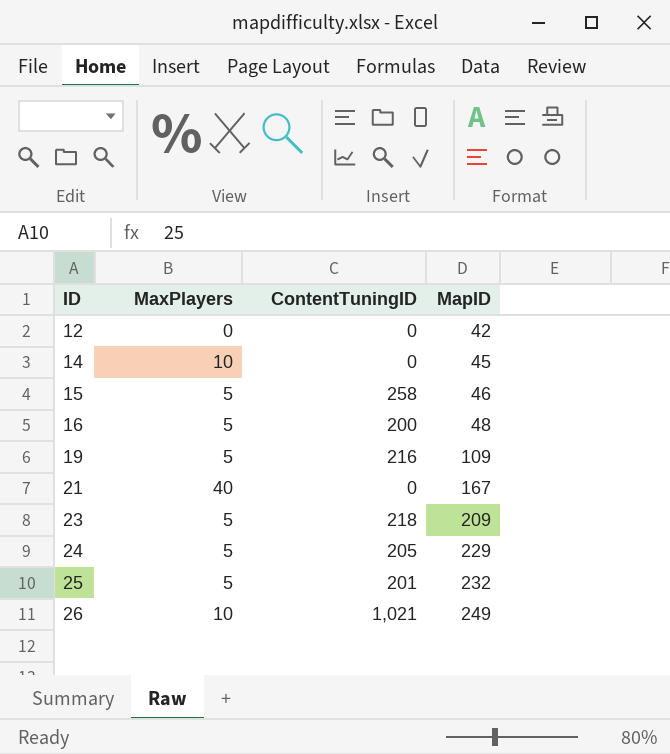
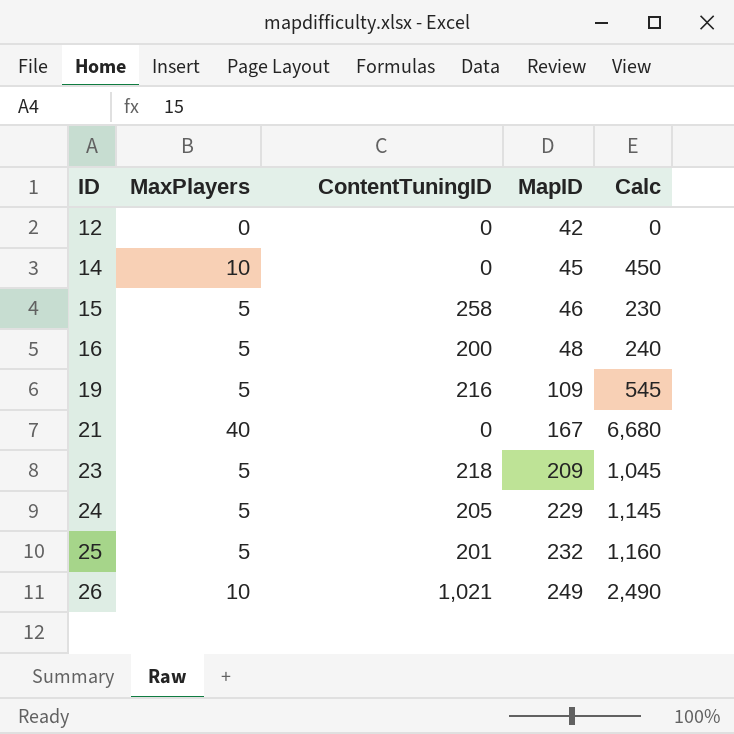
column Calc | formula: none -> [MaxPlayers] * [MapID]

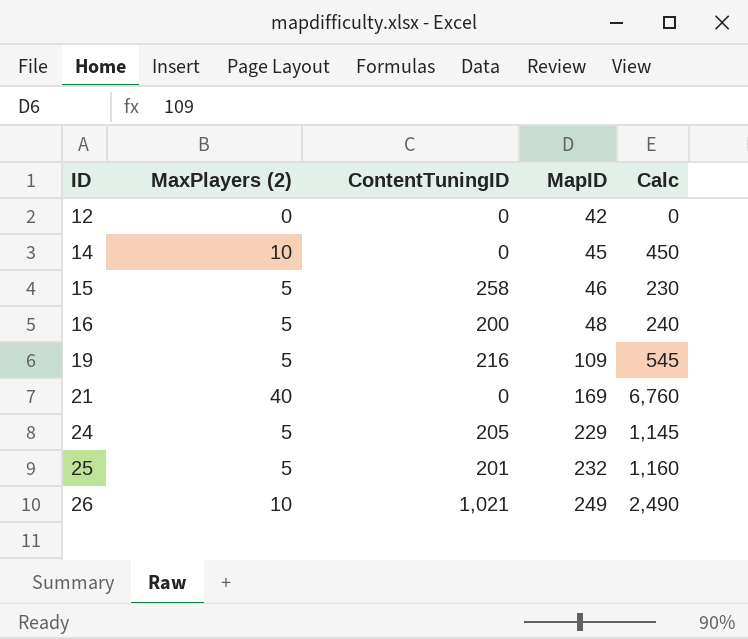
column name: MaxPlayers -> MaxPlayers (2)
row 23: 5 | 218 | 209 | 1,045 -> none
21 | MapID: 167 -> 169
21 | Calc: 6,680 -> 6,760

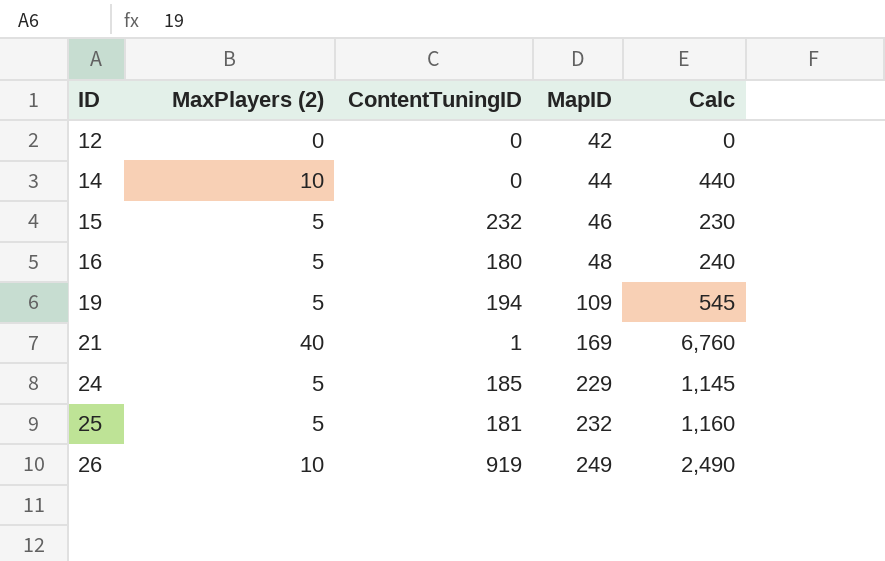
14 | MapID: 45 -> 44
14 | Calc: 450 -> 440
15 | ContentTuningID: 258 -> 232
16 | ContentTuningID: 200 -> 180
19 | ContentTuningID: 216 -> 194
21 | ContentTuningID: 0 -> 1
24 | ContentTuningID: 205 -> 185
25 | ContentTuningID: 201 -> 181
26 | ContentTuningID: 1,021 -> 919

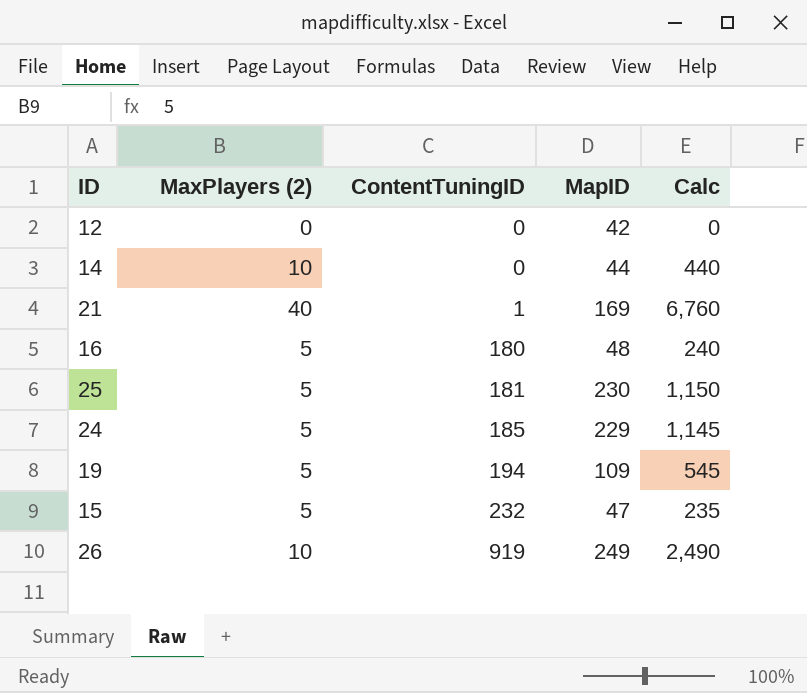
row order: ID ascending -> ContentTuningID ascending
25 | MapID: 232 -> 230
25 | Calc: 1,160 -> 1,150
15 | MapID: 46 -> 47
15 | Calc: 230 -> 235

